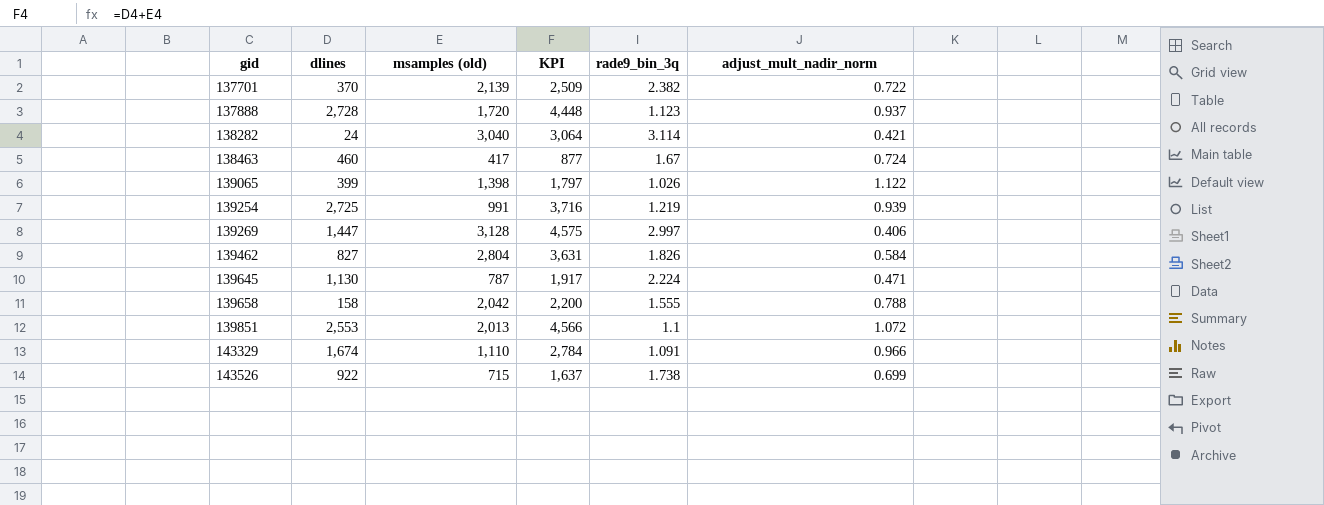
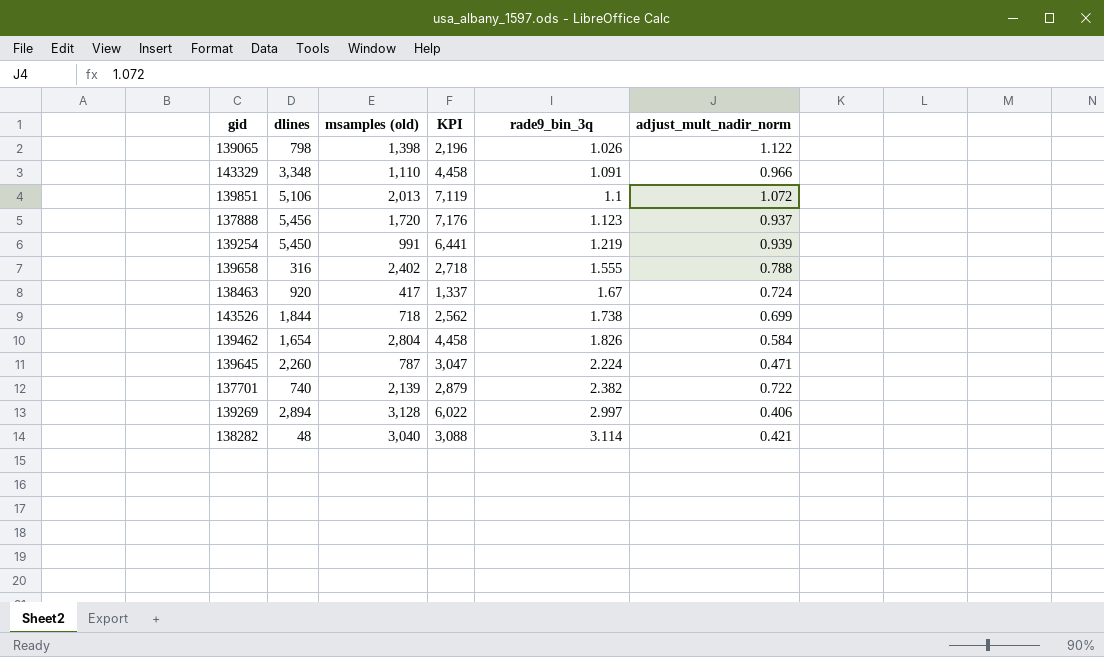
row order: gid ascending -> rade9_bin_3q ascending
139065 | dlines: 399 -> 798
139065 | KPI: 1,797 -> 2,196
143329 | dlines: 1,674 -> 3,348
143329 | KPI: 2,784 -> 4,458
139851 | dlines: 2,553 -> 5,106
139851 | KPI: 4,566 -> 7,119
137888 | dlines: 2,728 -> 5,456
137888 | KPI: 4,448 -> 7,176
139254 | dlines: 2,725 -> 5,450
139254 | KPI: 3,716 -> 6,441
139658 | dlines: 158 -> 316
139658 | msamples (old): 2,042 -> 2,402
139658 | KPI: 2,200 -> 2,718
138463 | dlines: 460 -> 920
138463 | KPI: 877 -> 1,337
143526 | dlines: 922 -> 1,844
143526 | msamples (old): 715 -> 718
143526 | KPI: 1,637 -> 2,562
139462 | dlines: 827 -> 1,654
139462 | KPI: 3,631 -> 4,458
139645 | dlines: 1,130 -> 2,260
139645 | KPI: 1,917 -> 3,047
137701 | dlines: 370 -> 740
137701 | KPI: 2,509 -> 2,879
139269 | dlines: 1,447 -> 2,894
139269 | KPI: 4,575 -> 6,022
138282 | dlines: 24 -> 48
138282 | KPI: 3,064 -> 3,088

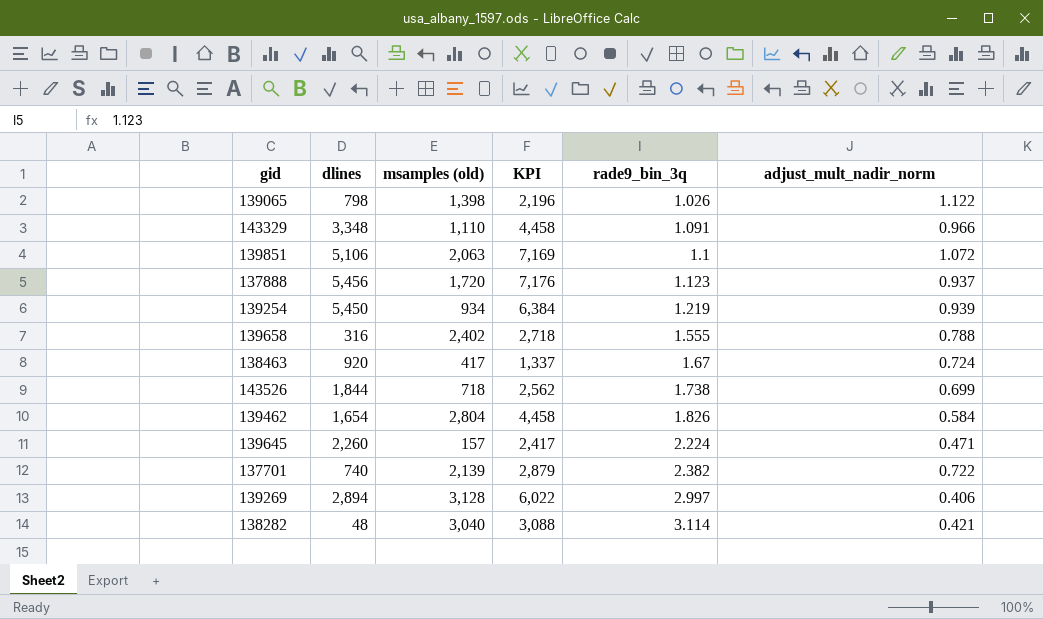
139851 | msamples (old): 2,013 -> 2,063
139851 | KPI: 7,119 -> 7,169
139254 | msamples (old): 991 -> 934
139254 | KPI: 6,441 -> 6,384
139645 | msamples (old): 787 -> 157
139645 | KPI: 3,047 -> 2,417

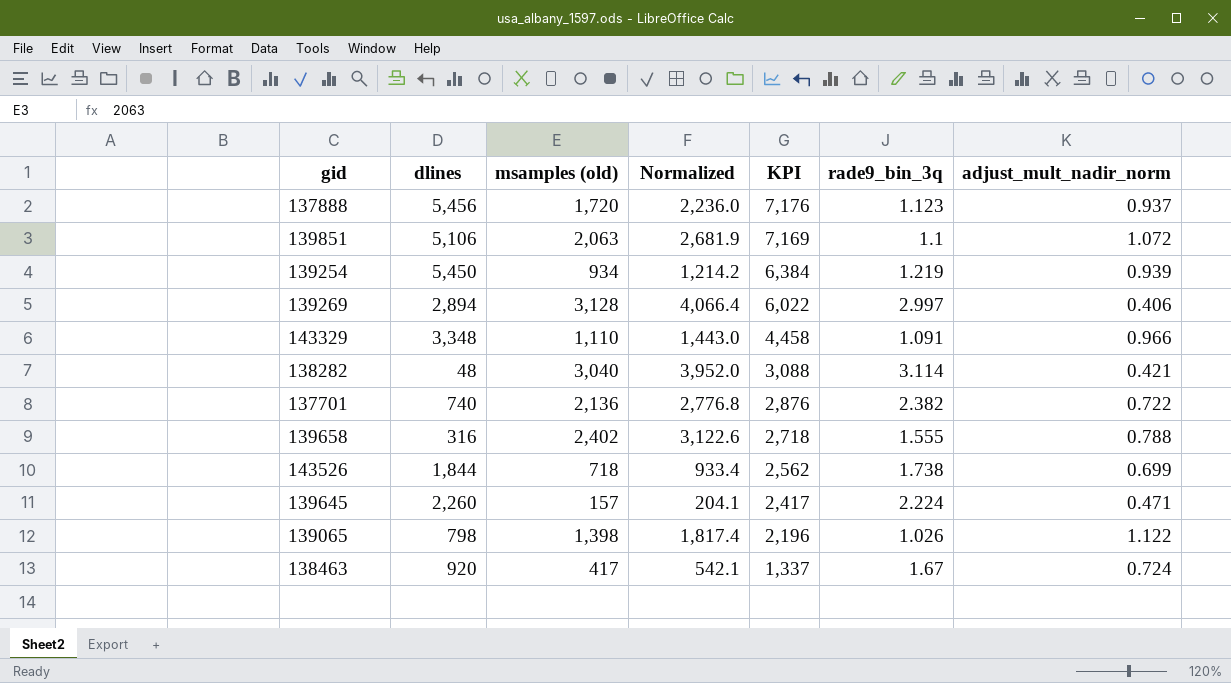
row order: rade9_bin_3q ascending -> KPI descending
column Normalized | formula: none -> [msamples (old)] * 1.3
row 139462: 1,654 | 2,804 | 4,458 | 1.826 | 0.584 -> none
137701 | msamples (old): 2,139 -> 2,136
137701 | KPI: 2,879 -> 2,876

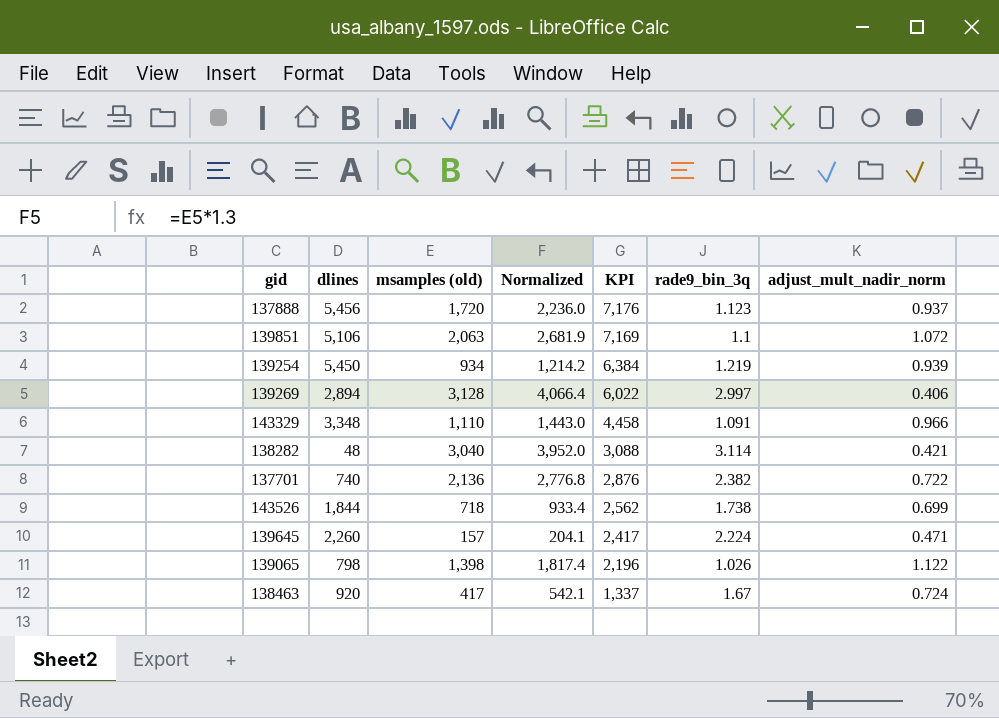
row 139658: 316 | 2,402 | 3,122.6 | 2,718 | 1.555 | 0.788 -> none

